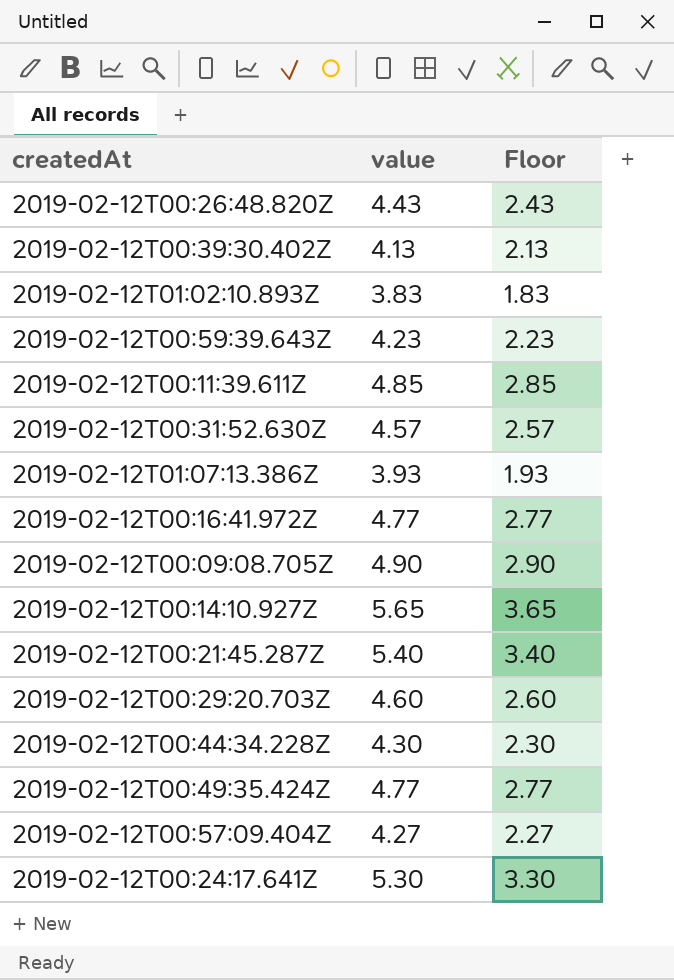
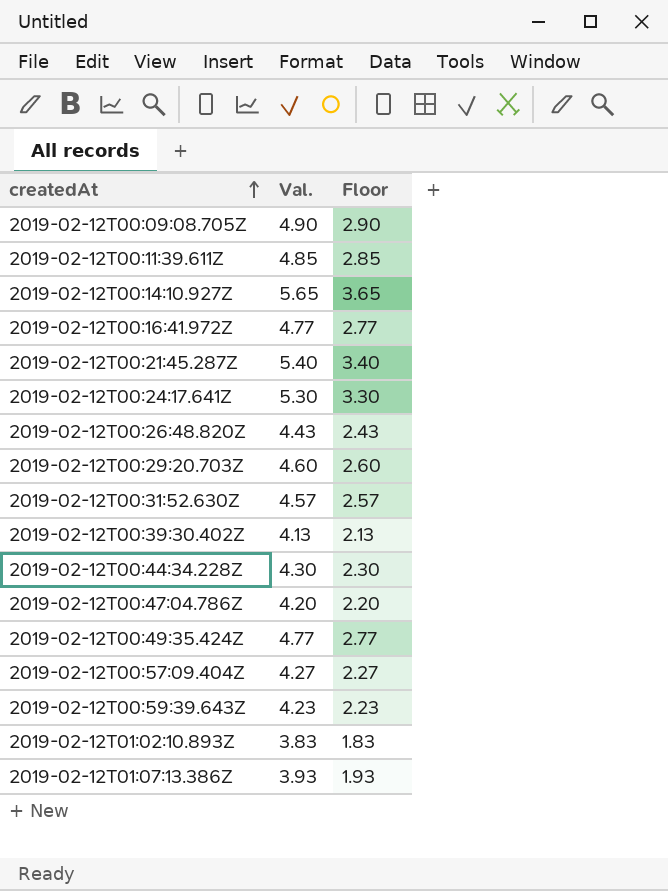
row order: none -> createdAt ascending
column name: value -> Val.
row 2019-02-12T00:47:04.786Z: none -> 4.20 | 2.20

